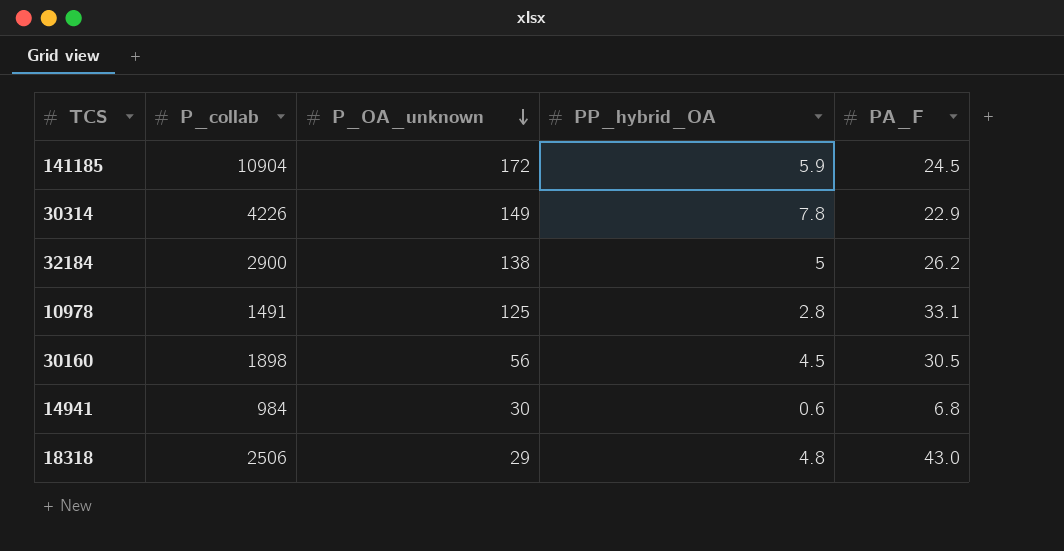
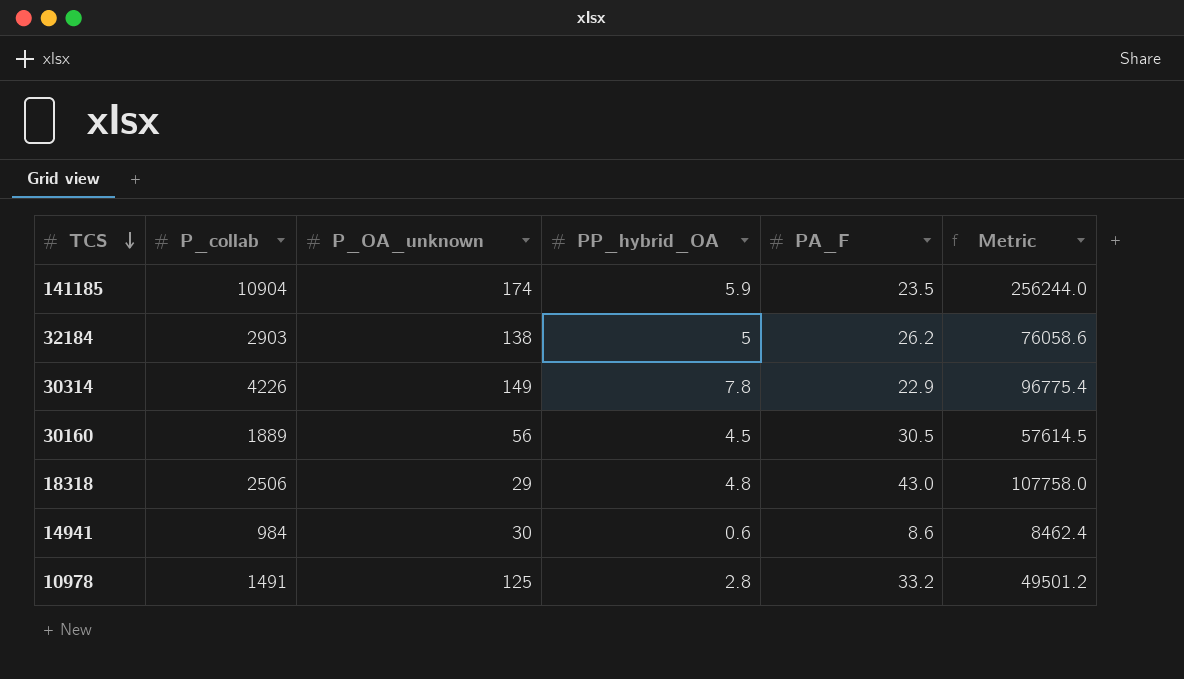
row order: P_OA_unknown descending -> TCS descending
column Metric | formula: none -> [P_collab] * [PA_F]
141185 | P_OA_unknown: 172 -> 174
141185 | PA_F: 24.5 -> 23.5
32184 | P_collab: 2900 -> 2903
30160 | P_collab: 1898 -> 1889
14941 | PA_F: 6.8 -> 8.6
10978 | PA_F: 33.1 -> 33.2

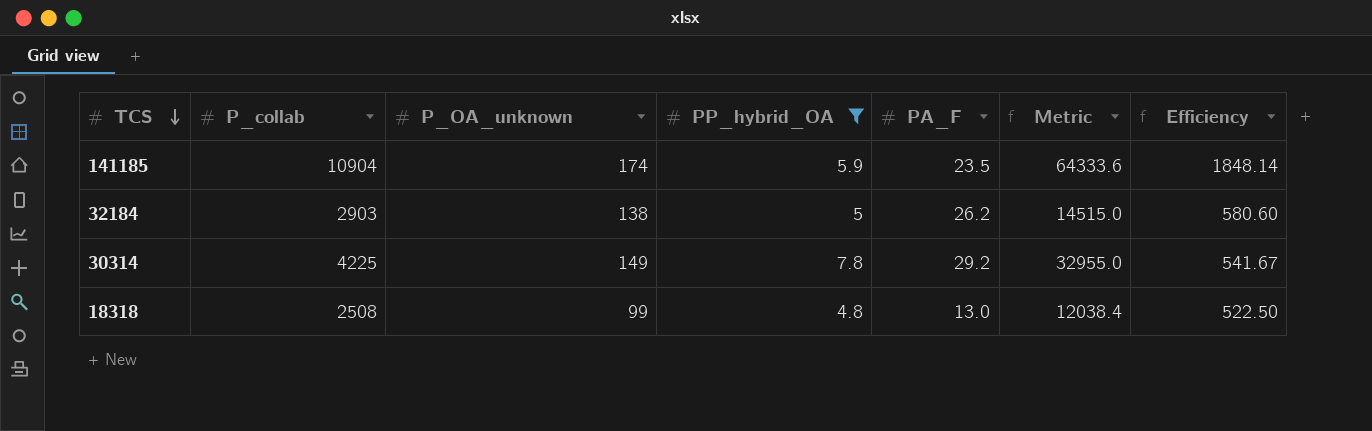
filter: none -> PP_hybrid_OA >= 4.8
column Metric | formula: [P_collab] * [PA_F] -> [P_collab] * [PP_hybrid_OA]
column Efficiency | formula: none -> [P_collab] / [PP_hybrid_OA]
30314 | P_collab: 4226 -> 4225
30314 | PA_F: 22.9 -> 29.2
18318 | P_collab: 2506 -> 2508
18318 | P_OA_unknown: 29 -> 99
18318 | PA_F: 43.0 -> 13.0

